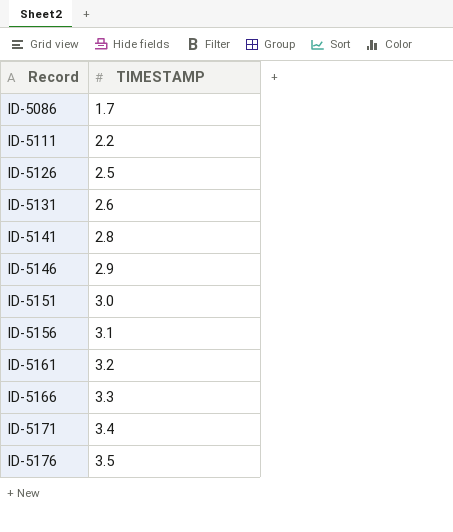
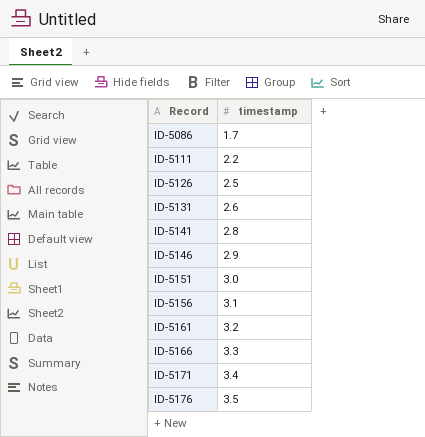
column name: TIMESTAMP -> timestamp

